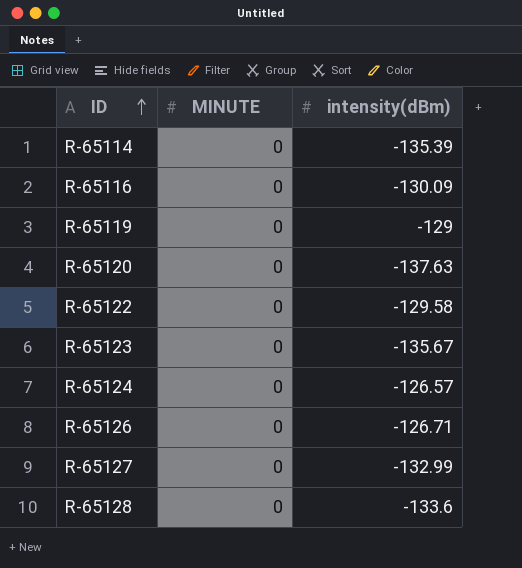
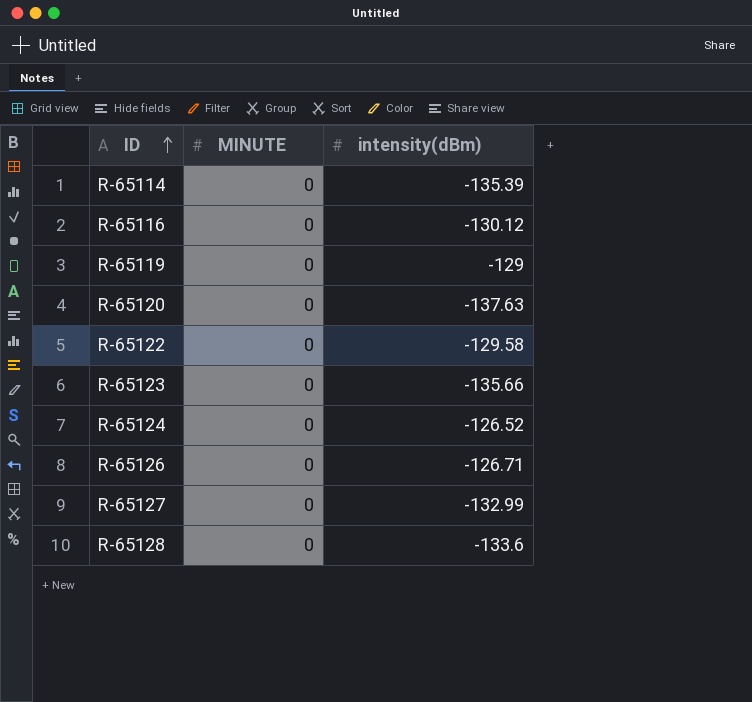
R-65116 | intensity(dBm): -130.09 -> -130.12
R-65123 | intensity(dBm): -135.67 -> -135.66
R-65124 | intensity(dBm): -126.57 -> -126.52

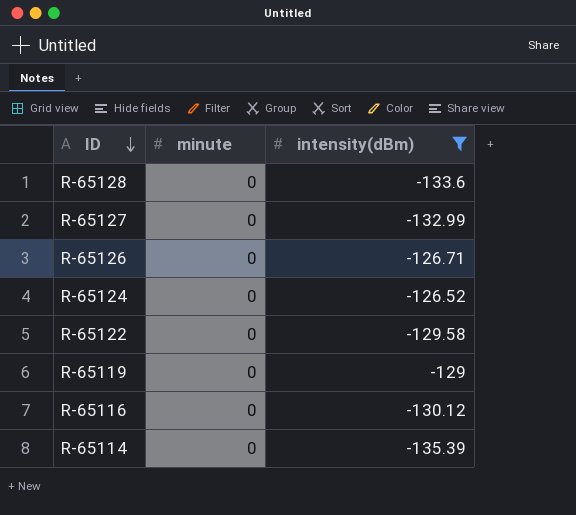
filter: none -> intensity(dBm) >= -135.39
row order: ID ascending -> ID descending
column name: MINUTE -> minute

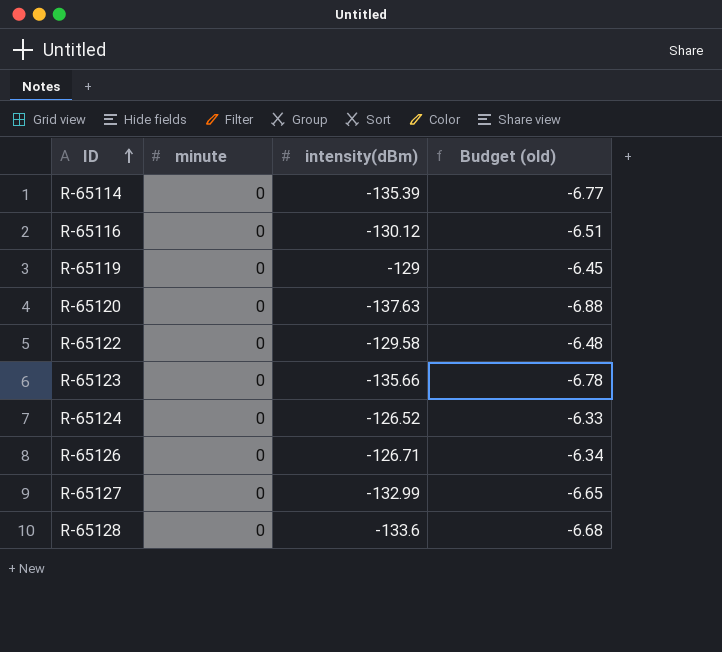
filter: intensity(dBm) >= -135.39 -> none
row order: ID descending -> ID ascending
column Budget (old) | formula: none -> [intensity(dBm)] * 0.05

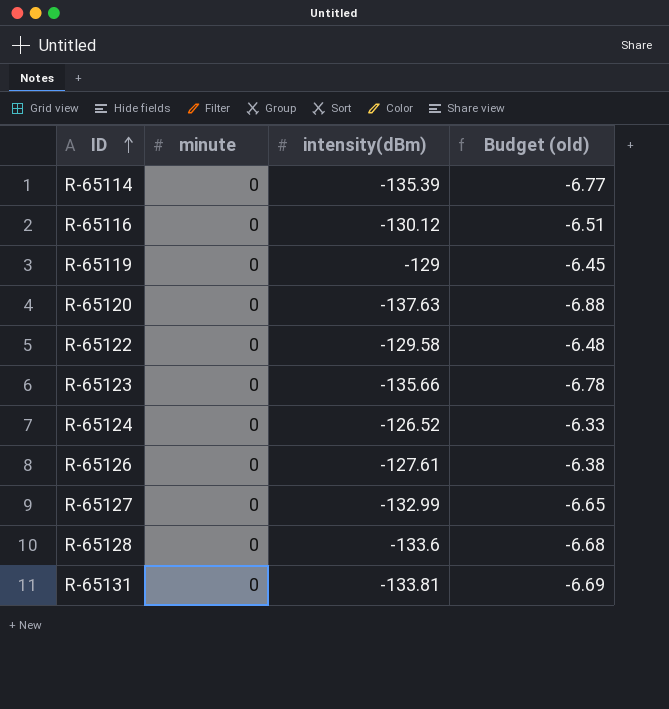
R-65126 | intensity(dBm): -126.71 -> -127.61
R-65126 | Budget (old): -6.34 -> -6.38
row R-65131: none -> 0 | -133.81 | -6.69

